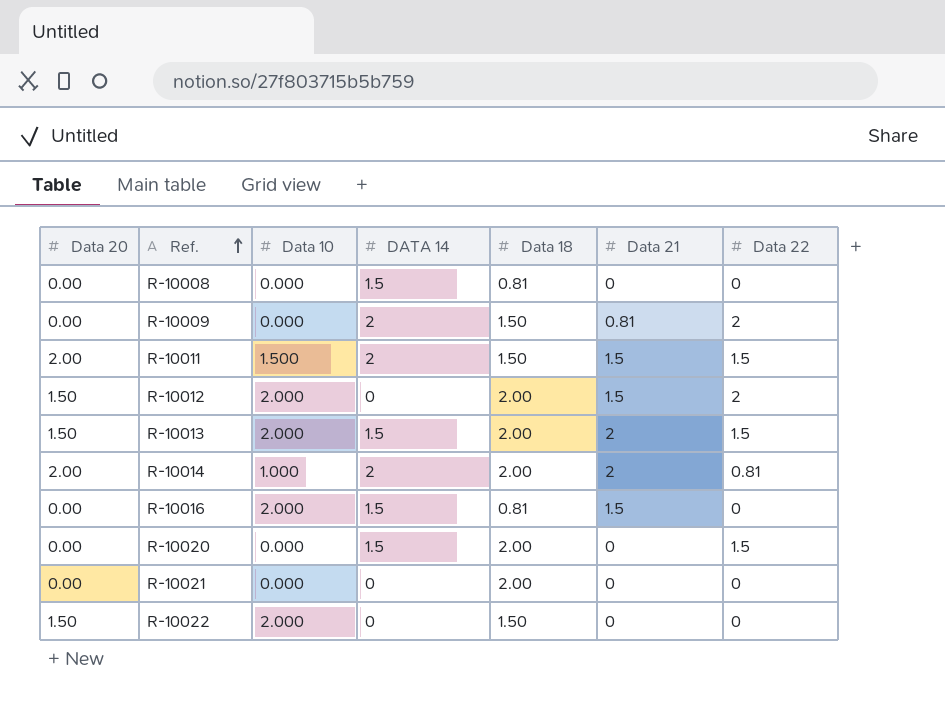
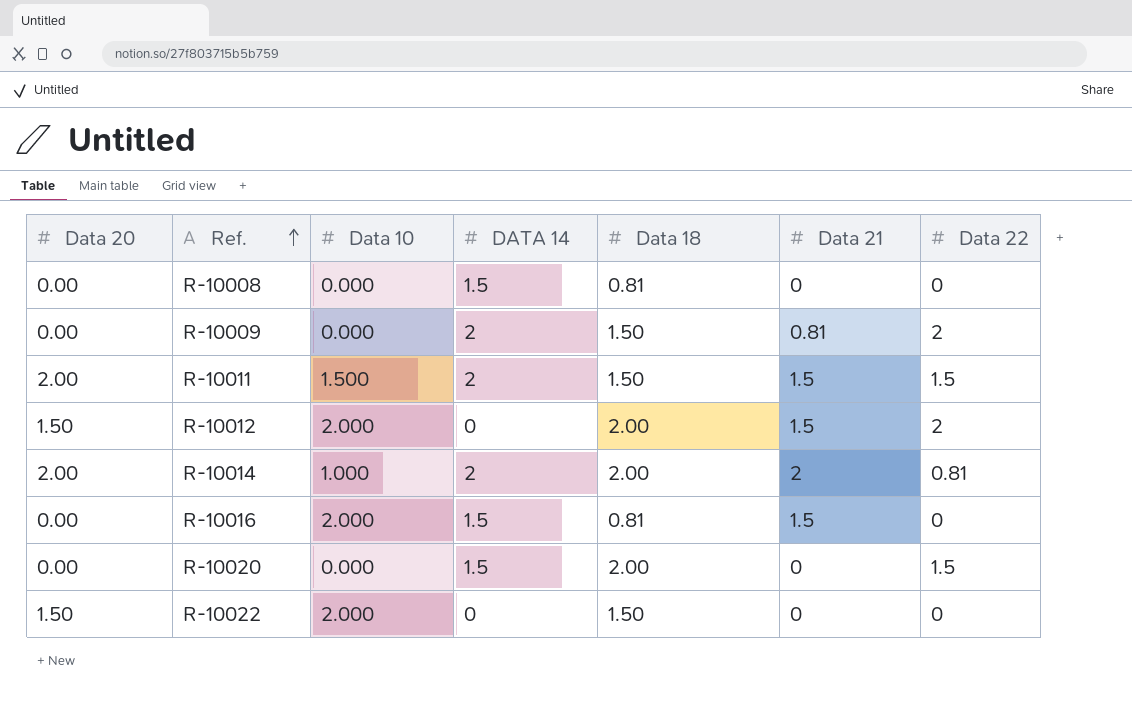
row R-10013: 1.50 | 2.000 | 1.5 | 2.00 | 2 | 1.5 -> none
row R-10021: 0.00 | 0.000 | 0 | 2.00 | 0 | 0 -> none

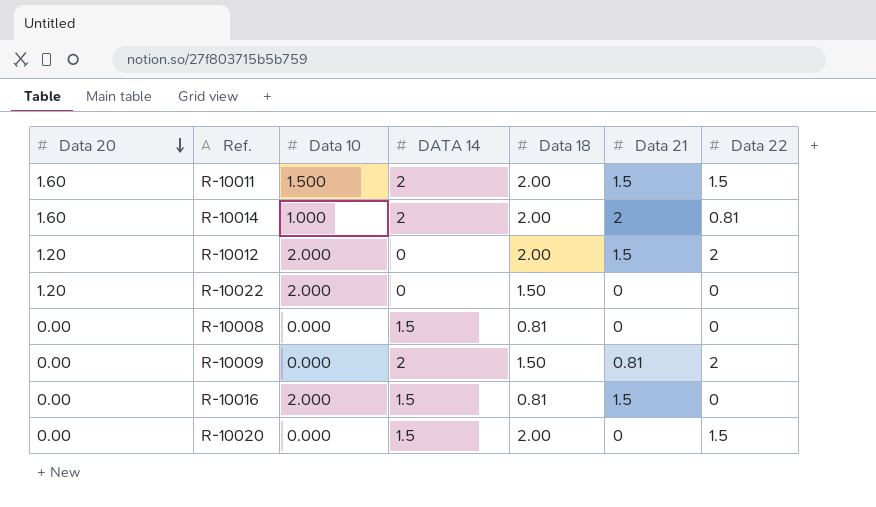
row order: Ref. ascending -> Data 20 descending
R-10011 | Data 20: 2.00 -> 1.60
R-10011 | Data 18: 1.50 -> 2.00
R-10014 | Data 20: 2.00 -> 1.60
R-10012 | Data 20: 1.50 -> 1.20
R-10022 | Data 20: 1.50 -> 1.20

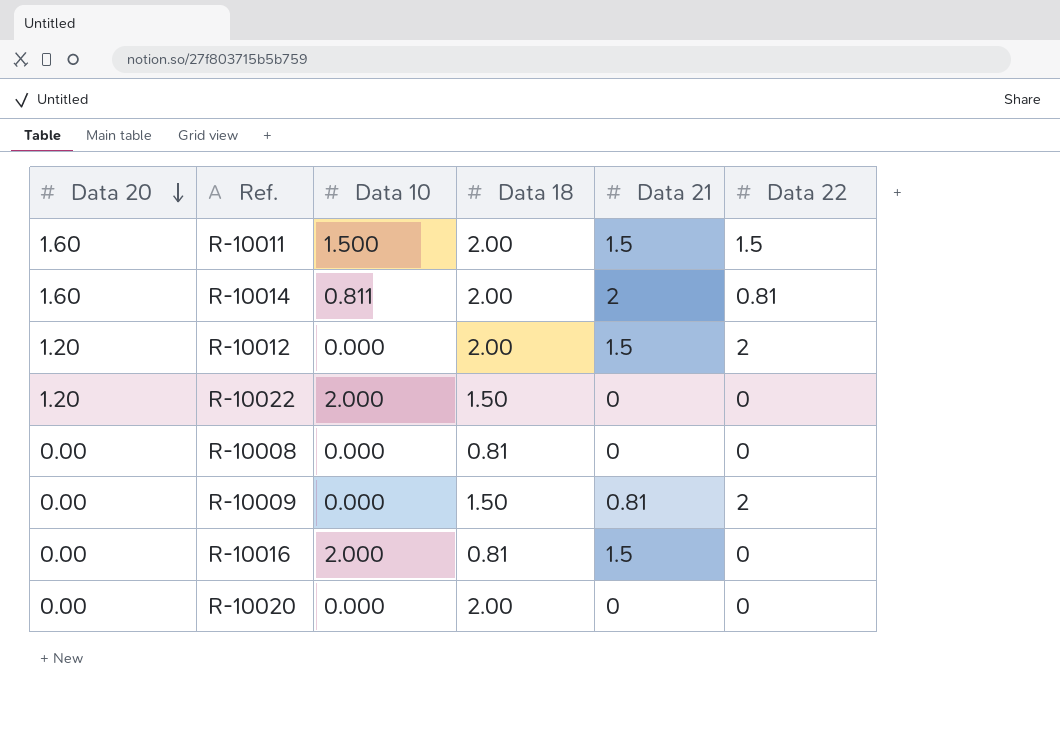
column DATA 14 | position: 4 -> none
R-10014 | Data 10: 1.000 -> 0.811
R-10012 | Data 10: 2.000 -> 0.000
R-10020 | Data 22: 1.5 -> 0

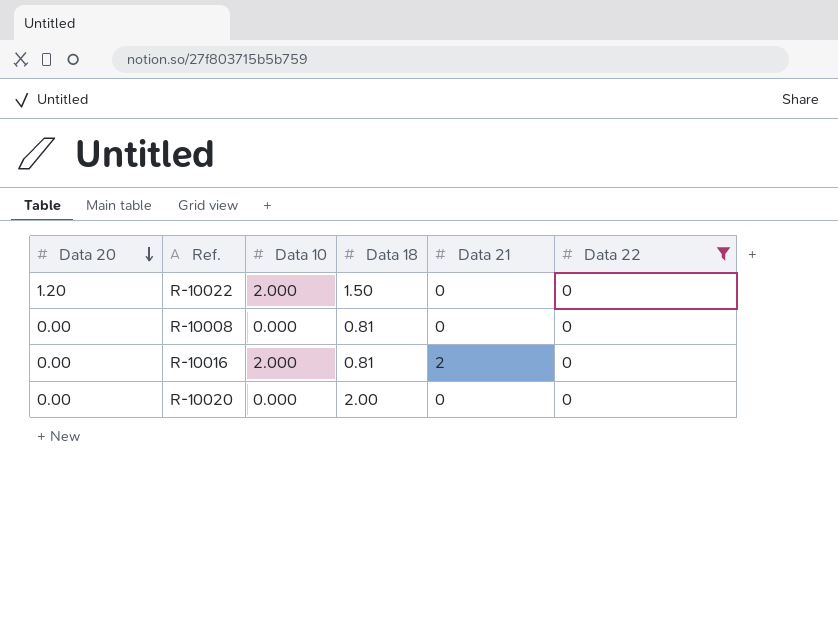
filter: none -> Data 22 = 0
R-10016 | Data 21: 1.5 -> 2

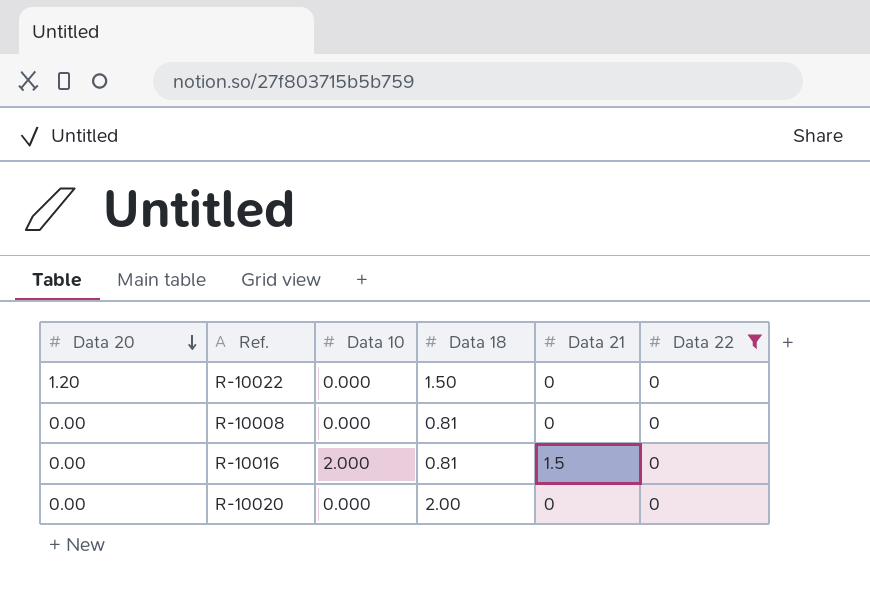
R-10022 | Data 10: 2.000 -> 0.000
R-10016 | Data 21: 2 -> 1.5

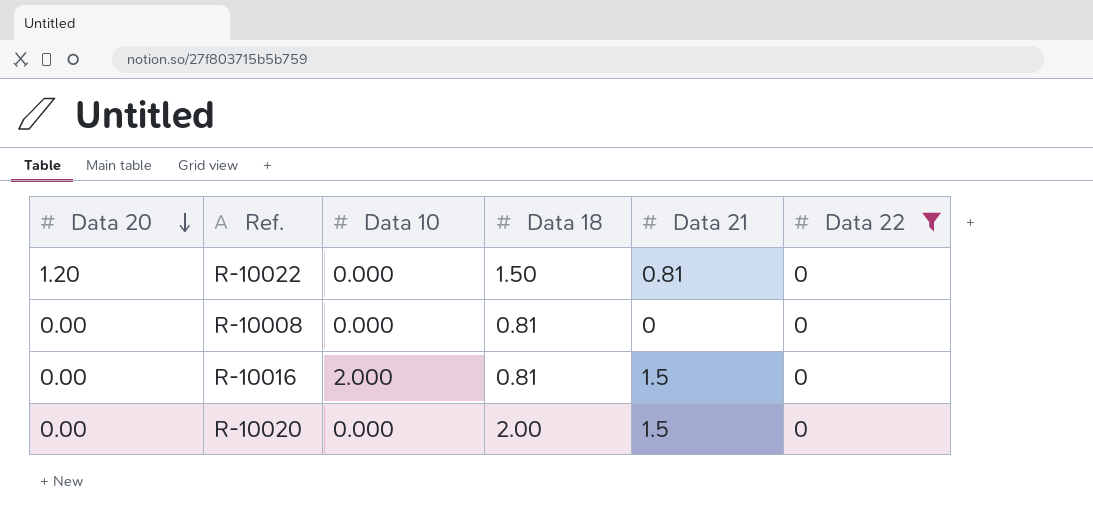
R-10022 | Data 21: 0 -> 0.81
R-10020 | Data 21: 0 -> 1.5

